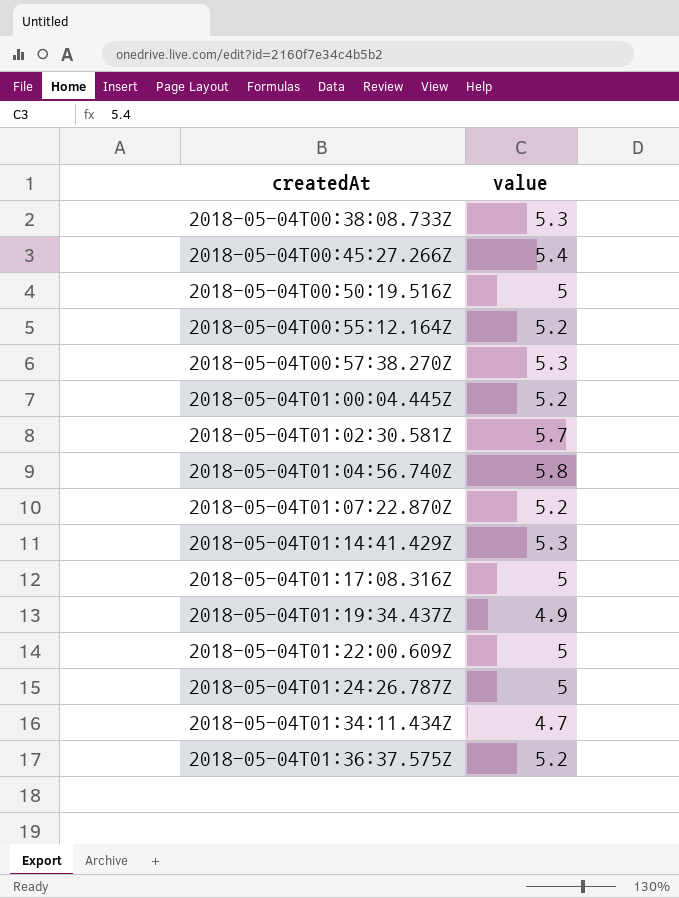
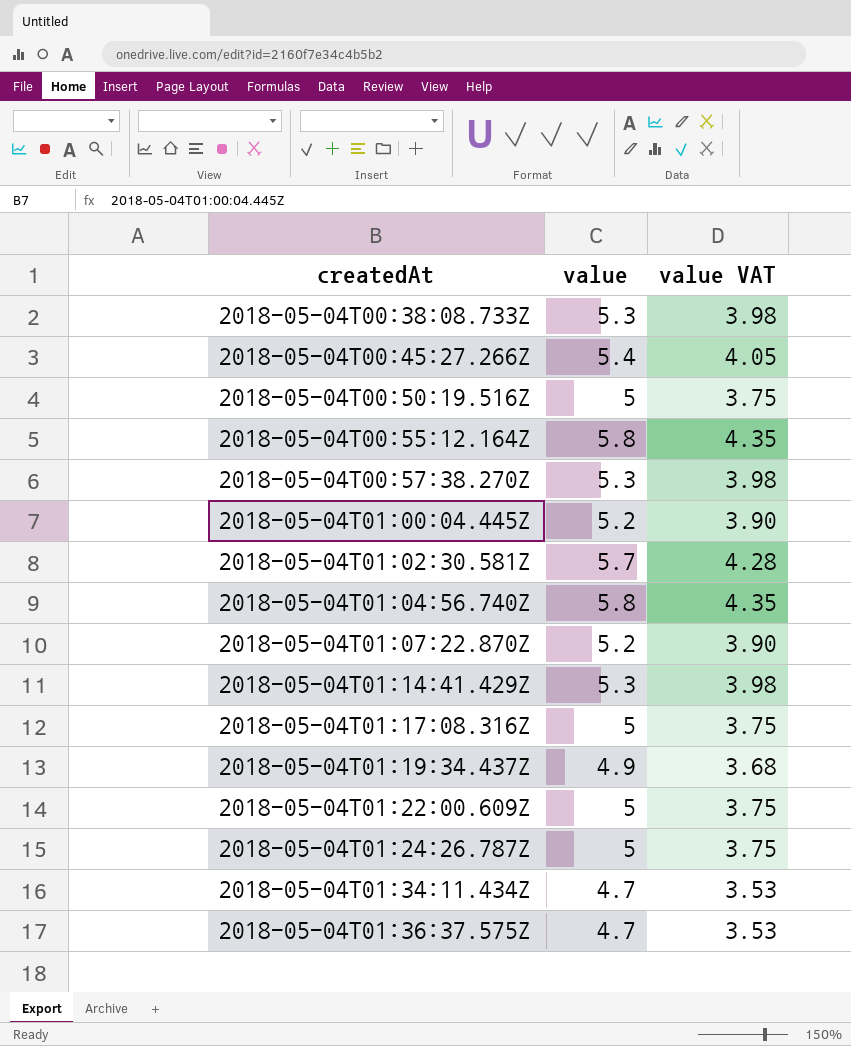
column value VAT | formula: none -> [value] * 0.75
2018-05-04T00:55:12.164Z | value: 5.2 -> 5.8
2018-05-04T01:36:37.575Z | value: 5.2 -> 4.7

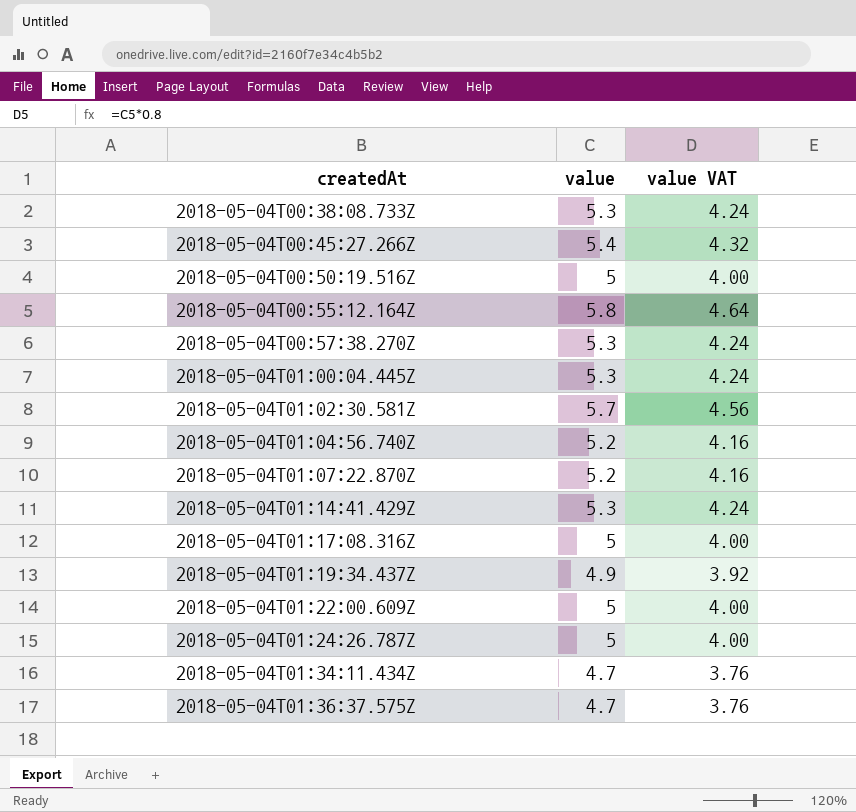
column value VAT | formula: [value] * 0.75 -> [value] * 0.8
2018-05-04T01:00:04.445Z | value: 5.2 -> 5.3
2018-05-04T01:04:56.740Z | value: 5.8 -> 5.2

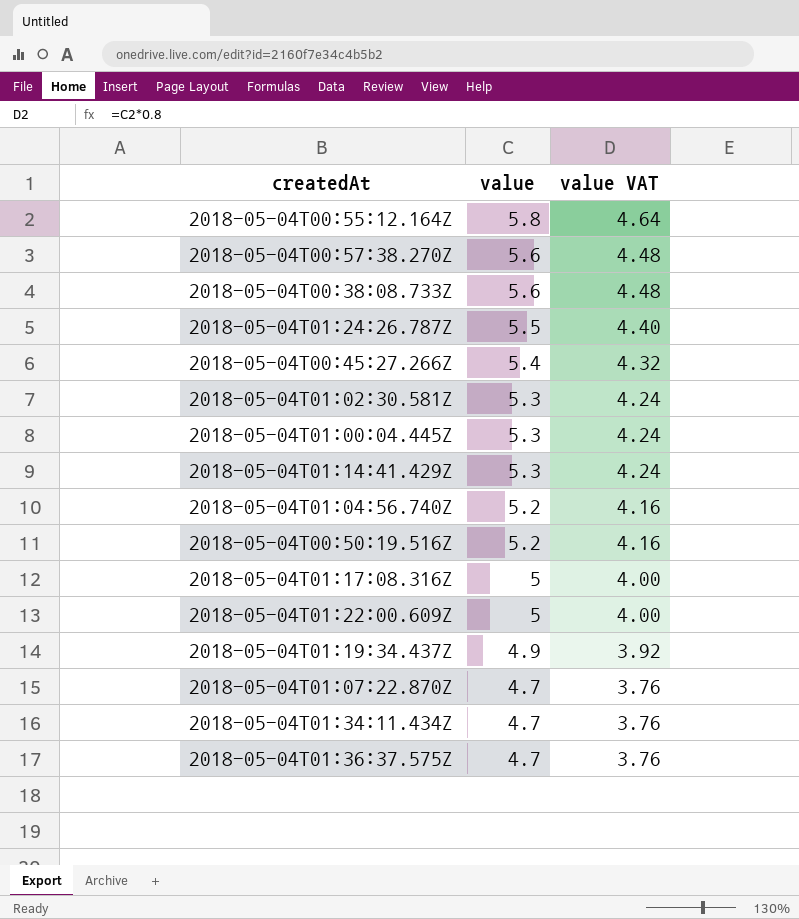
row order: createdAt ascending -> value descending
2018-05-04T00:57:38.270Z | value: 5.3 -> 5.6
2018-05-04T00:57:38.270Z | value VAT: 4.24 -> 4.48
2018-05-04T00:38:08.733Z | value: 5.3 -> 5.6
2018-05-04T00:38:08.733Z | value VAT: 4.24 -> 4.48
2018-05-04T01:24:26.787Z | value: 5 -> 5.5
2018-05-04T01:24:26.787Z | value VAT: 4.00 -> 4.40
2018-05-04T01:02:30.581Z | value: 5.7 -> 5.3
2018-05-04T01:02:30.581Z | value VAT: 4.56 -> 4.24
2018-05-04T00:50:19.516Z | value: 5 -> 5.2
2018-05-04T00:50:19.516Z | value VAT: 4.00 -> 4.16
2018-05-04T01:07:22.870Z | value: 5.2 -> 4.7
2018-05-04T01:07:22.870Z | value VAT: 4.16 -> 3.76

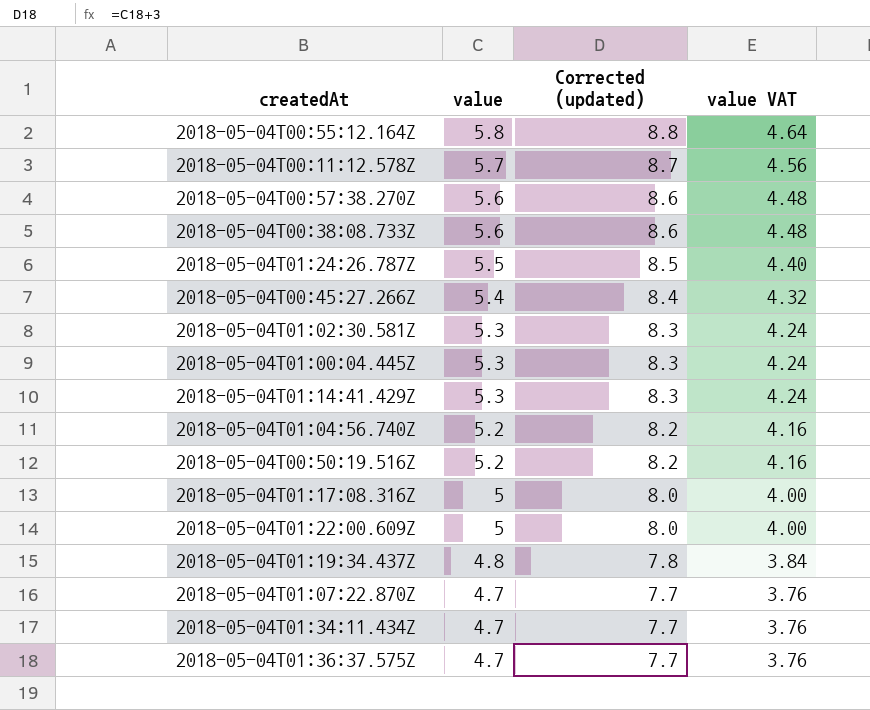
column Corrected (updated) | formula: none -> [value] + 3
row 2018-05-04T00:11:12.578Z: none -> 5.7 | 8.7 | 4.56
2018-05-04T01:19:34.437Z | value: 4.9 -> 4.8
2018-05-04T01:19:34.437Z | value VAT: 3.92 -> 3.84

